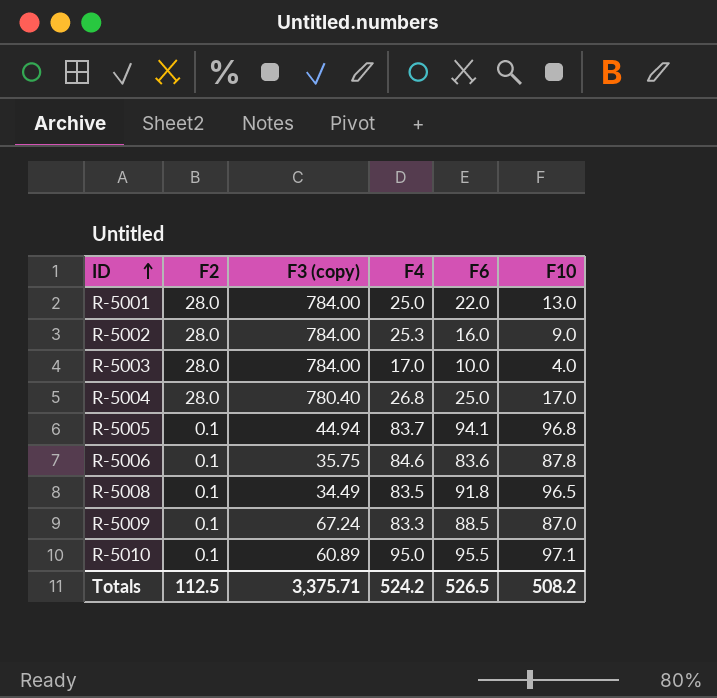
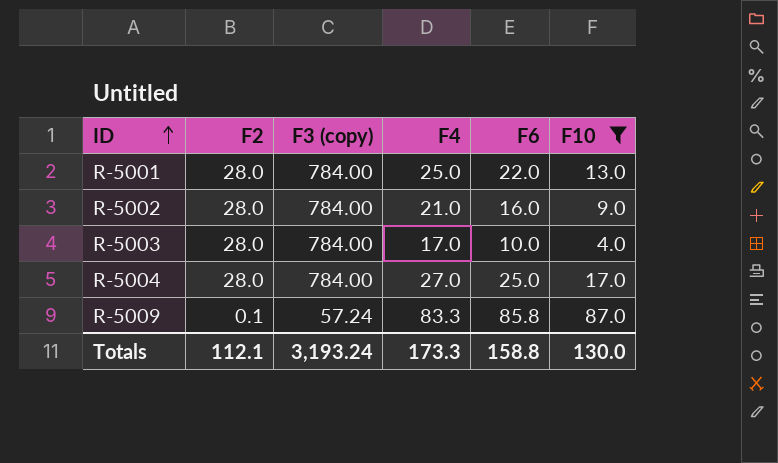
filter: none -> F10 <= 87.0
R-5002 | F4: 25.3 -> 21.0
R-5004 | F3 (copy): 780.40 -> 784.00
R-5004 | F4: 26.8 -> 27.0
R-5009 | F3 (copy): 67.24 -> 57.24
R-5009 | F6: 88.5 -> 85.8
Totals | F2: 112.5 -> 112.1
Totals | F3 (copy): 3,375.71 -> 3,193.24
Totals | F4: 524.2 -> 173.3
Totals | F6: 526.5 -> 158.8
Totals | F10: 508.2 -> 130.0

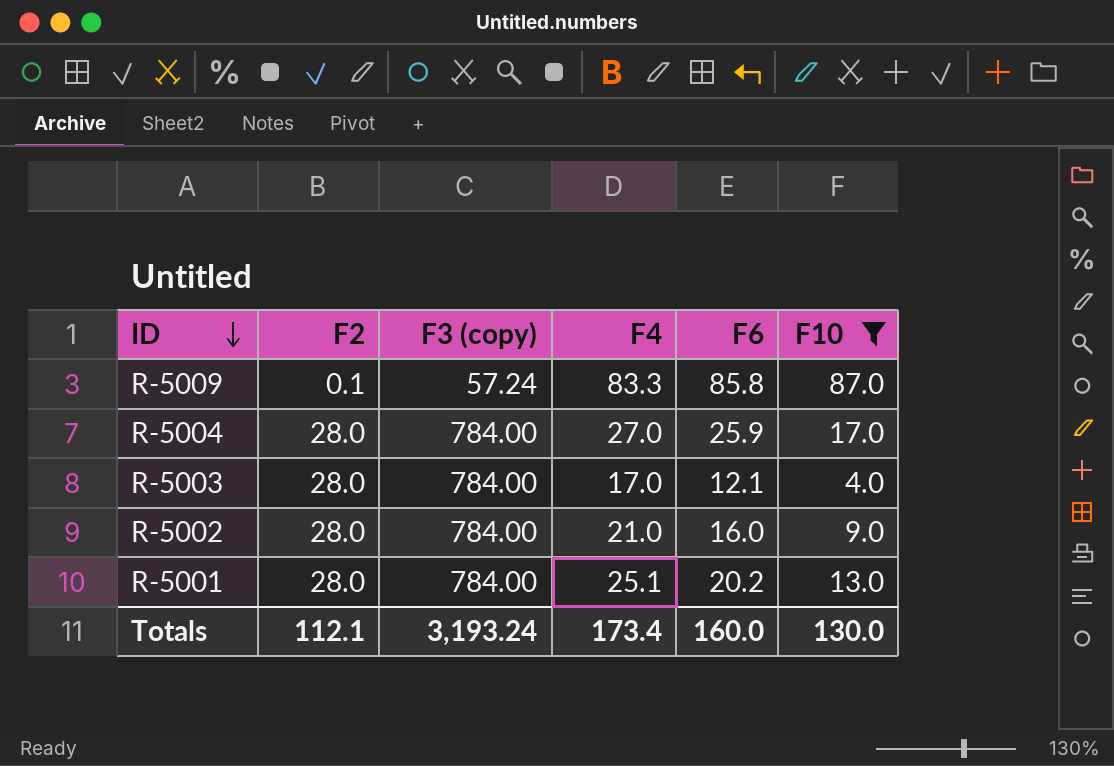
row order: ID ascending -> ID descending
R-5004 | F6: 25.0 -> 25.9
R-5003 | F6: 10.0 -> 12.1
R-5001 | F4: 25.0 -> 25.1
R-5001 | F6: 22.0 -> 20.2
Totals | F4: 173.3 -> 173.4
Totals | F6: 158.8 -> 160.0

